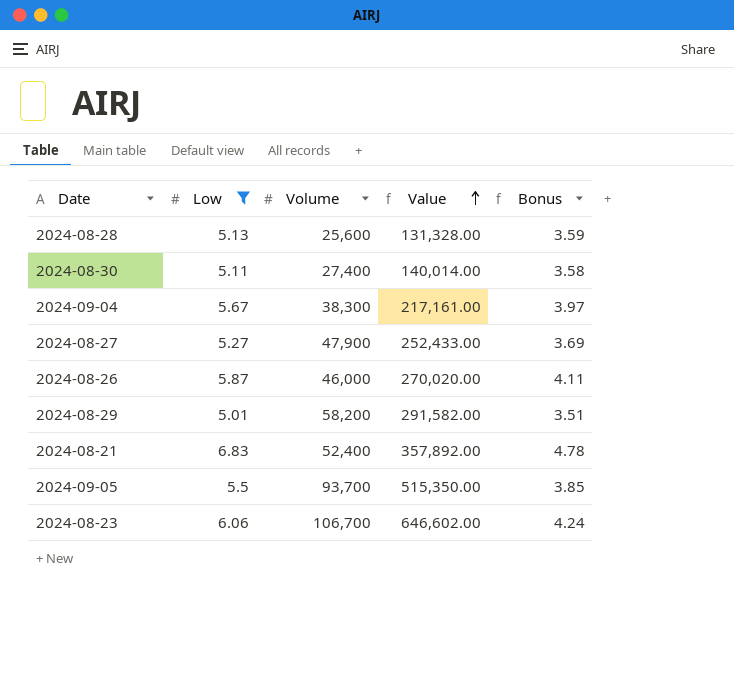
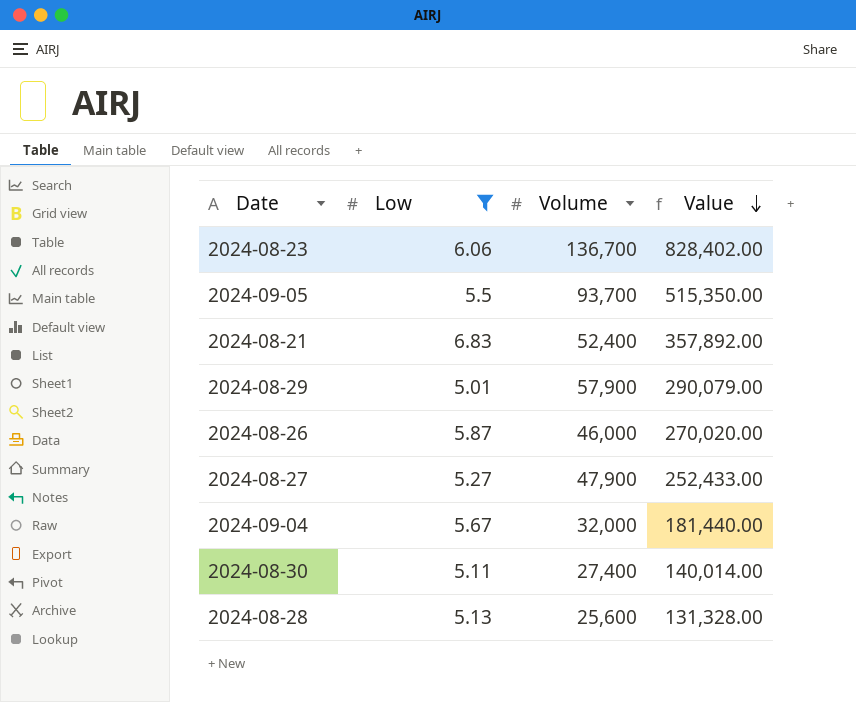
row order: Value ascending -> Value descending
column Bonus | formula: [Low] * 0.7 -> none
2024-08-23 | Volume: 106,700 -> 136,700
2024-08-23 | Value: 646,602.00 -> 828,402.00
2024-08-29 | Volume: 58,200 -> 57,900
2024-08-29 | Value: 291,582.00 -> 290,079.00
2024-09-04 | Volume: 38,300 -> 32,000
2024-09-04 | Value: 217,161.00 -> 181,440.00

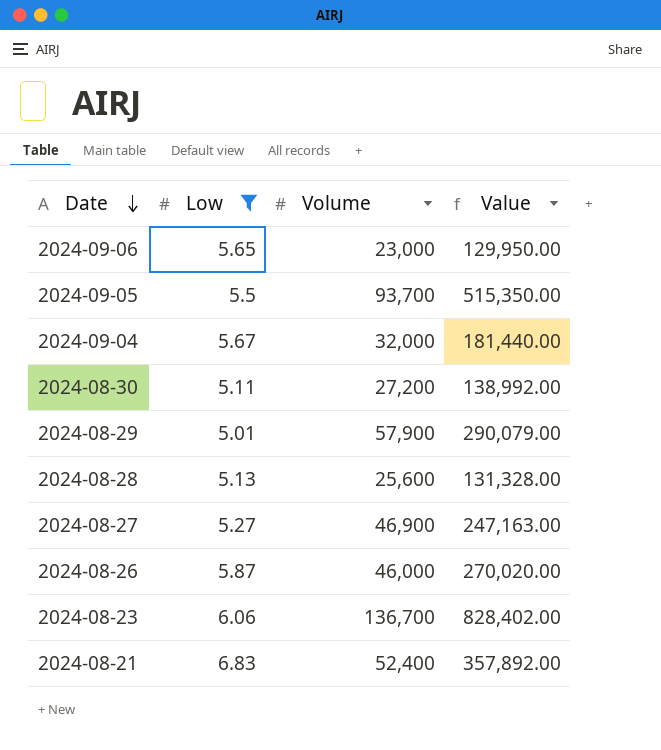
row order: Value descending -> Date descending
row 2024-09-06: none -> 5.65 | 23,000 | 129,950.00
2024-08-30 | Volume: 27,400 -> 27,200
2024-08-30 | Value: 140,014.00 -> 138,992.00
2024-08-27 | Volume: 47,900 -> 46,900
2024-08-27 | Value: 252,433.00 -> 247,163.00

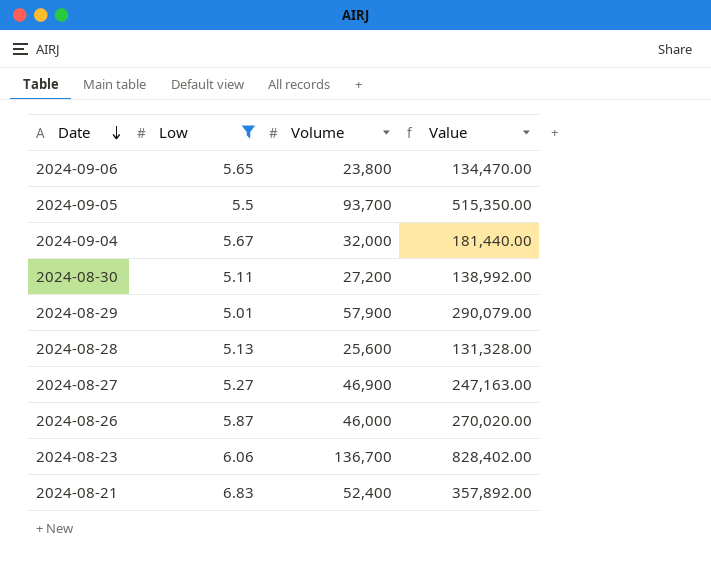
2024-09-06 | Volume: 23,000 -> 23,800
2024-09-06 | Value: 129,950.00 -> 134,470.00

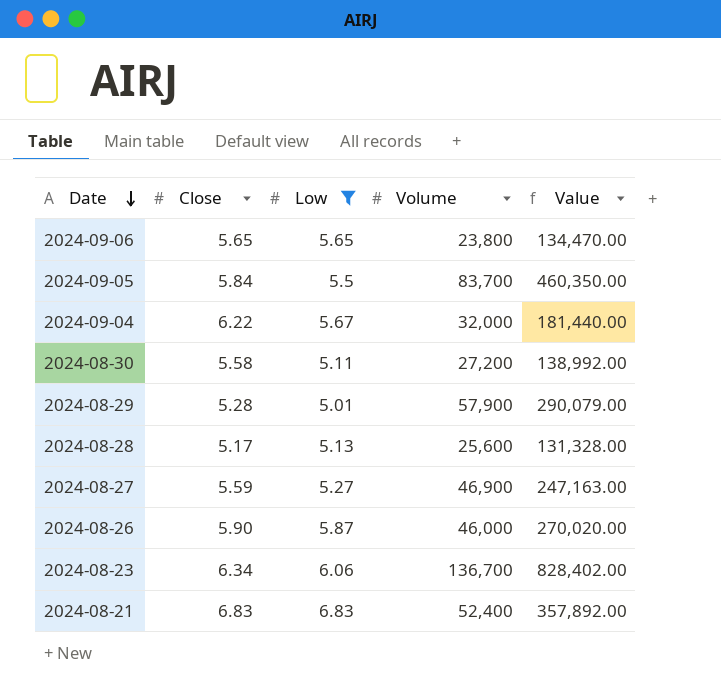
column Close | position: none -> 2
2024-09-05 | Volume: 93,700 -> 83,700
2024-09-05 | Value: 515,350.00 -> 460,350.00

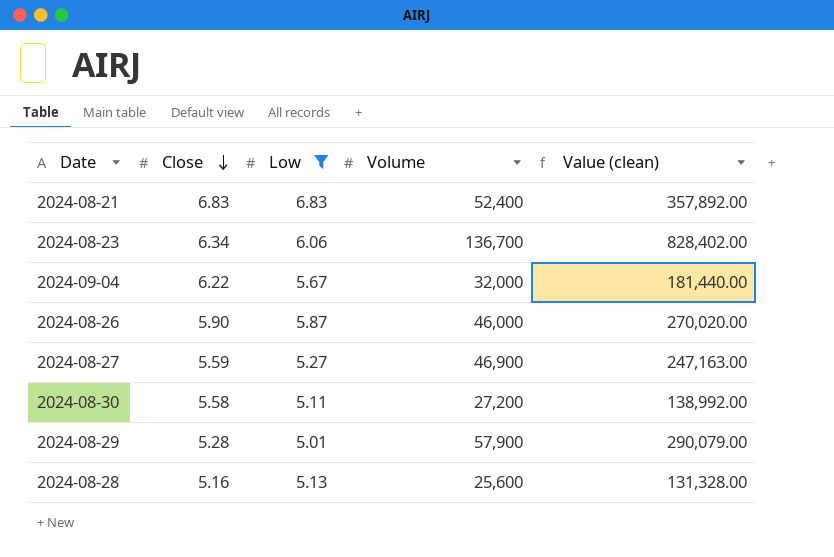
row order: Date descending -> Close descending
column name: Value -> Value (clean)
row 2024-09-06: 5.65 | 5.65 | 23,800 | 134,470.00 -> none
row 2024-09-05: 5.84 | 5.5 | 83,700 | 460,350.00 -> none
2024-08-28 | Close: 5.17 -> 5.16

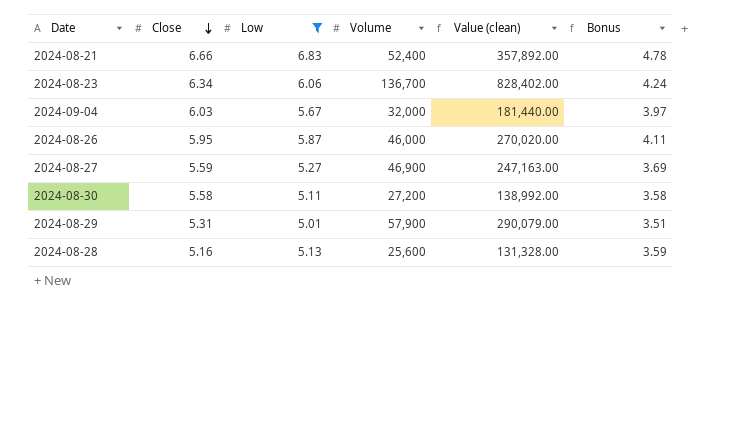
column Bonus | formula: none -> [Low] * 0.7
2024-08-21 | Close: 6.83 -> 6.66
2024-09-04 | Close: 6.22 -> 6.03
2024-08-26 | Close: 5.90 -> 5.95
2024-08-29 | Close: 5.28 -> 5.31

